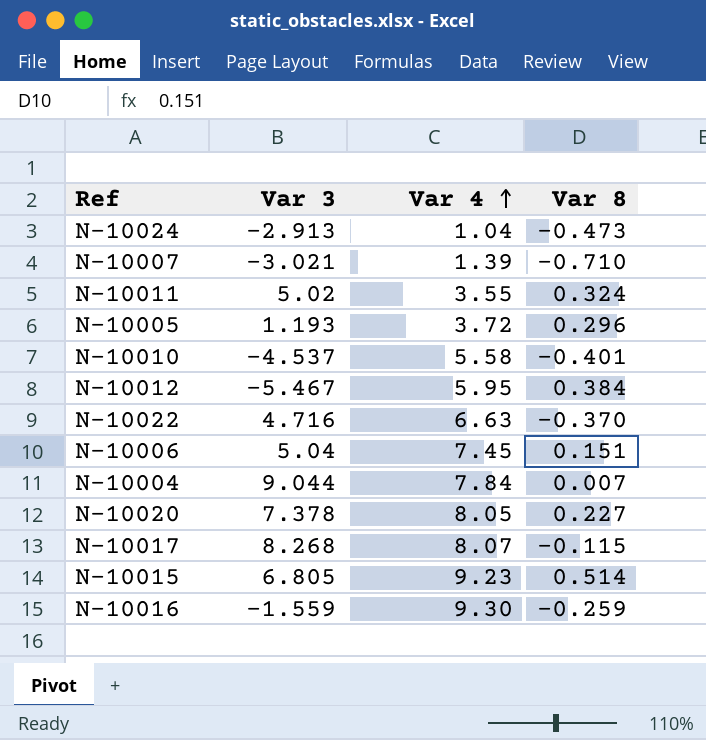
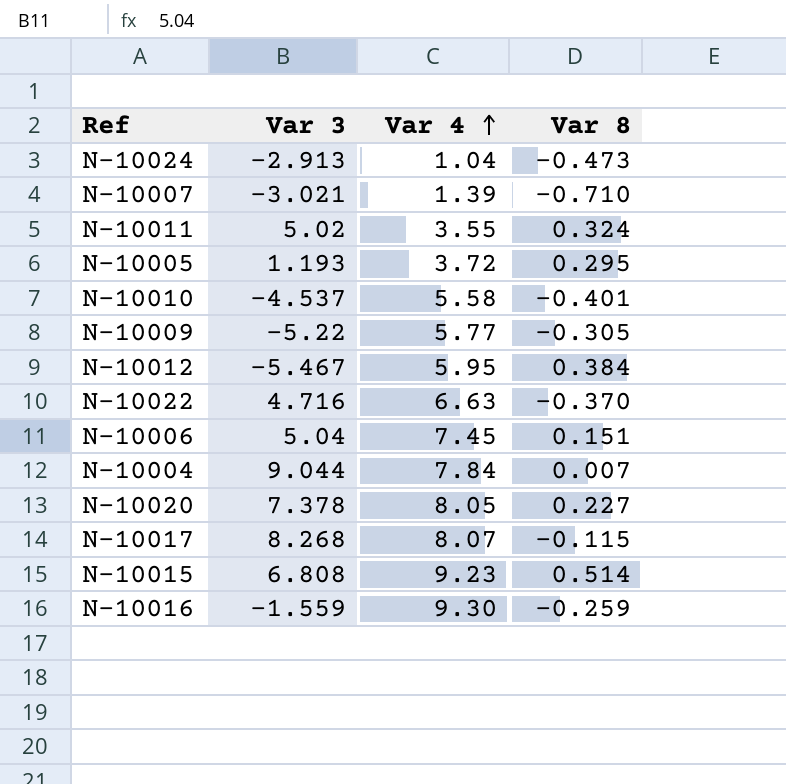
N-10005 | Var 8: 0.296 -> 0.295
row N-10009: none -> -5.22 | 5.77 | -0.305
N-10015 | Var 3: 6.805 -> 6.808

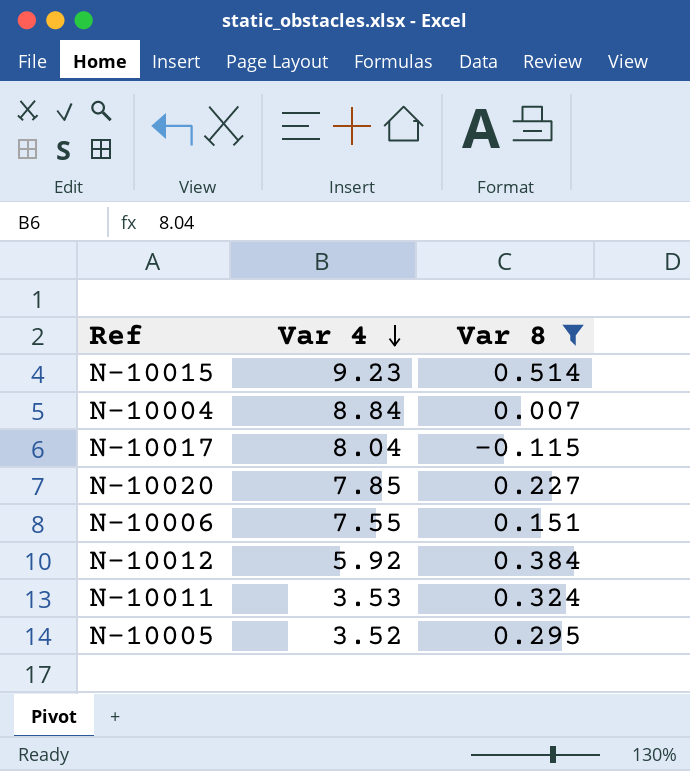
filter: none -> Var 8 >= -0.115
row order: Var 4 ascending -> Var 4 descending
column Var 3 | position: 2 -> none
N-10004 | Var 4: 7.84 -> 8.84
N-10017 | Var 4: 8.07 -> 8.04
N-10020 | Var 4: 8.05 -> 7.85
N-10006 | Var 4: 7.45 -> 7.55
N-10012 | Var 4: 5.95 -> 5.92
N-10011 | Var 4: 3.55 -> 3.53
N-10005 | Var 4: 3.72 -> 3.52

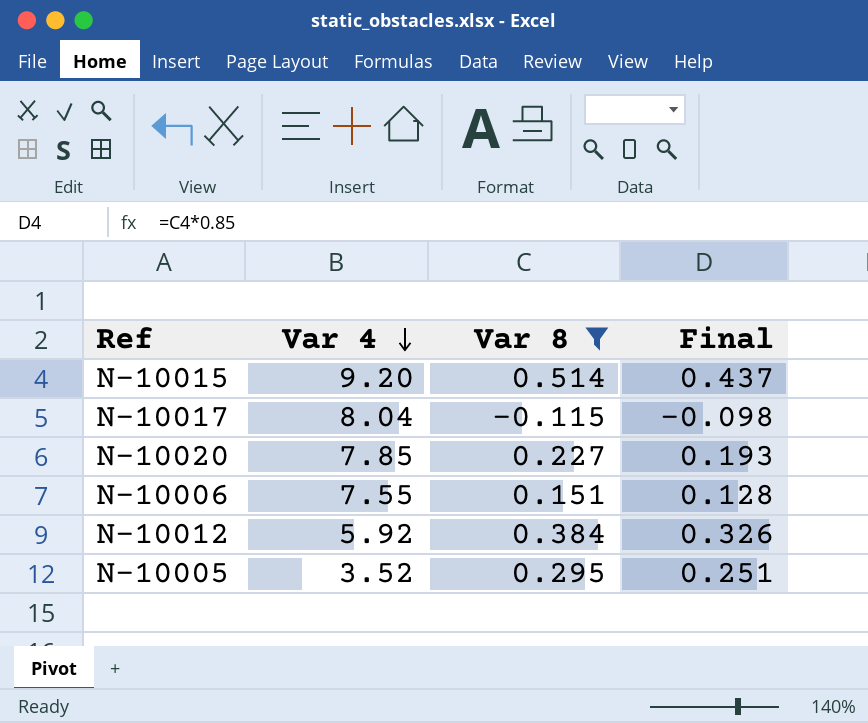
column Final | formula: none -> [Var 8] * 0.85
row N-10004: 8.84 | 0.007 -> none
row N-10011: 3.53 | 0.324 -> none
N-10015 | Var 4: 9.23 -> 9.20

